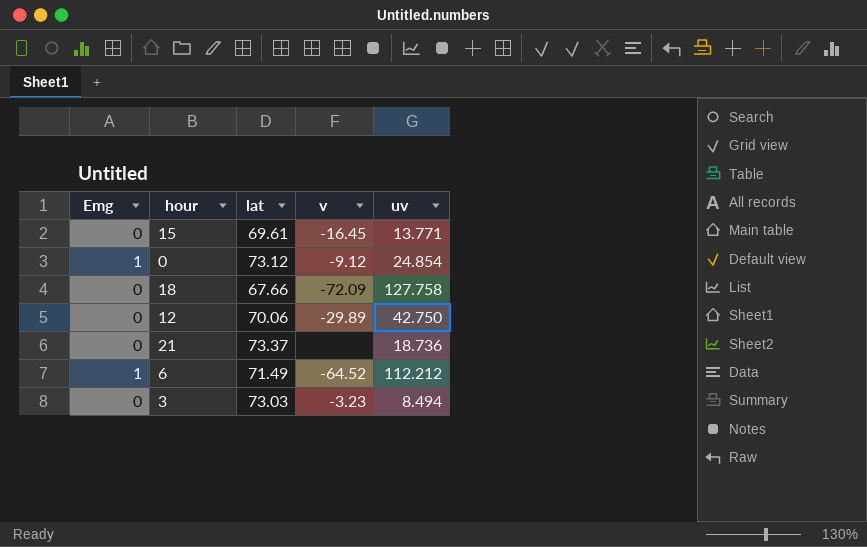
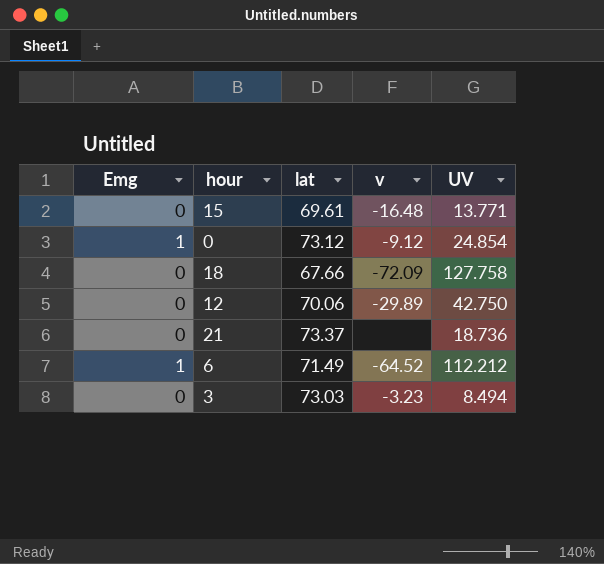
column name: uv -> UV
15 | v: -16.45 -> -16.48

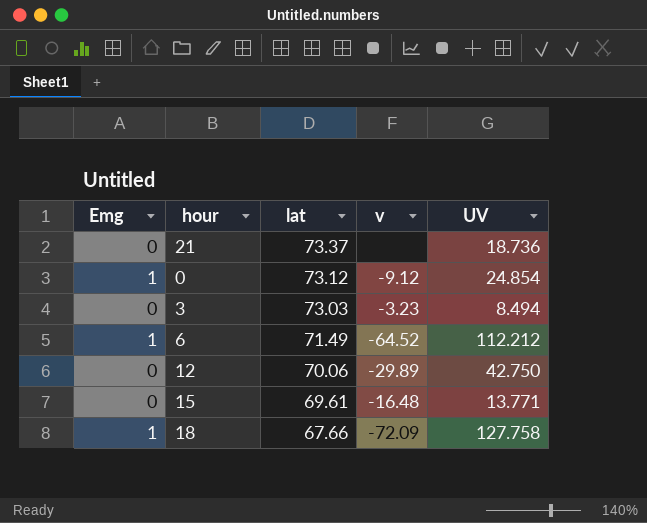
row order: none -> lat descending
18 | Emg: 0 -> 1

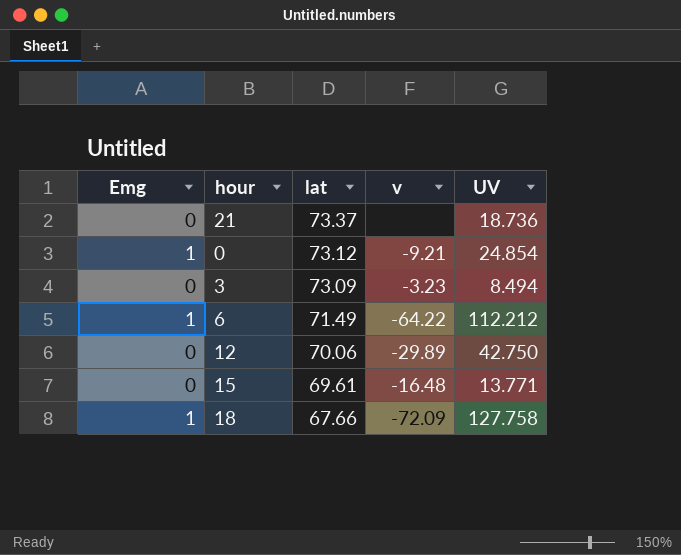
0 | v: -9.12 -> -9.21
3 | lat: 73.03 -> 73.09
6 | v: -64.52 -> -64.22

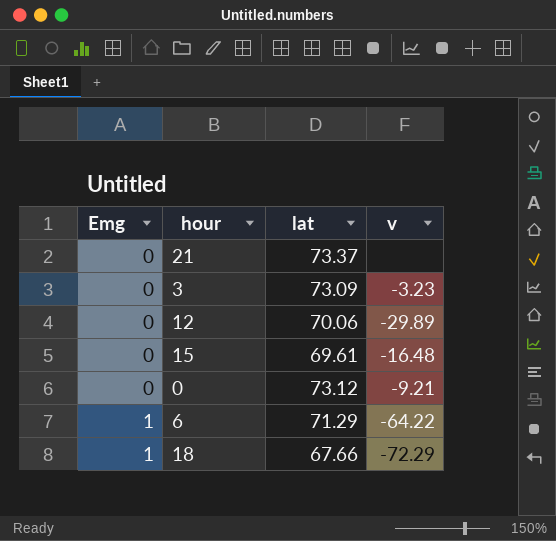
row order: lat descending -> Emg ascending
column UV | position: 5 -> none
0 | Emg: 1 -> 0
6 | lat: 71.49 -> 71.29
18 | v: -72.09 -> -72.29

